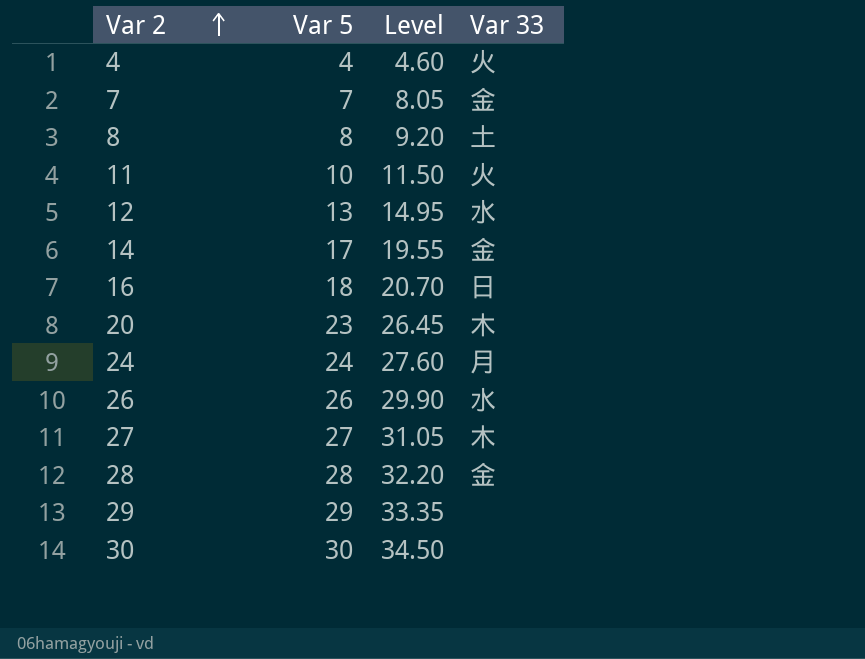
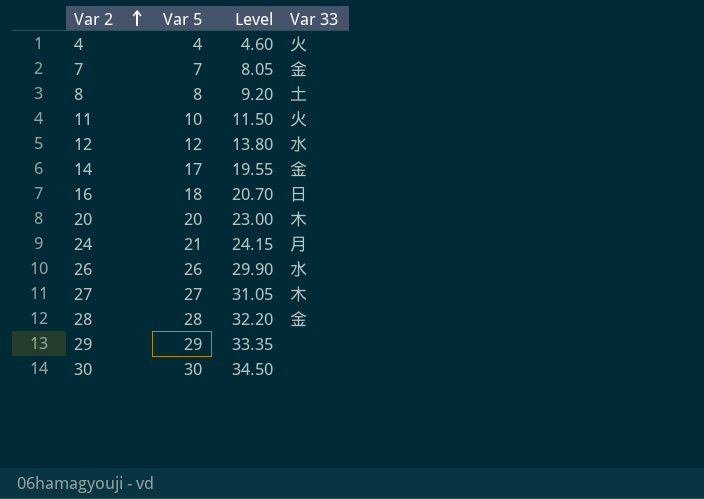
12 | Var 5: 13 -> 12
12 | Level: 14.95 -> 13.80
20 | Var 5: 23 -> 20
20 | Level: 26.45 -> 23.00
24 | Var 5: 24 -> 21
24 | Level: 27.60 -> 24.15

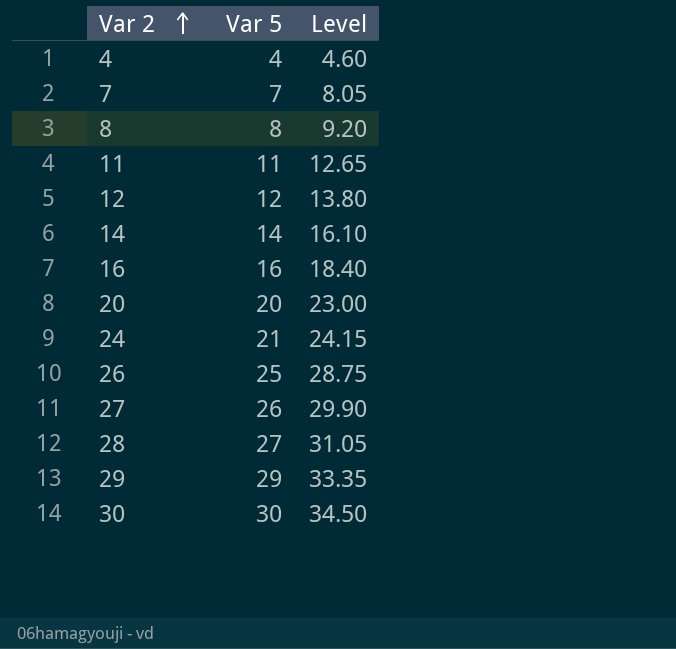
column Var 33 | position: 4 -> none
11 | Var 5: 10 -> 11
11 | Level: 11.50 -> 12.65
14 | Var 5: 17 -> 14
14 | Level: 19.55 -> 16.10
16 | Var 5: 18 -> 16
16 | Level: 20.70 -> 18.40
26 | Var 5: 26 -> 25
26 | Level: 29.90 -> 28.75
27 | Var 5: 27 -> 26
27 | Level: 31.05 -> 29.90
28 | Var 5: 28 -> 27
28 | Level: 32.20 -> 31.05

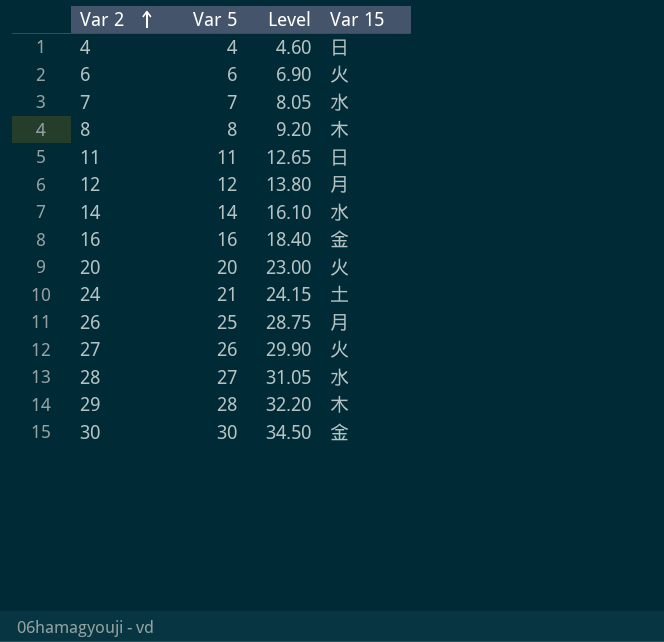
column Var 15 | position: none -> 4
row 6: none -> 6 | 6.90 | 火
29 | Var 5: 29 -> 28
29 | Level: 33.35 -> 32.20

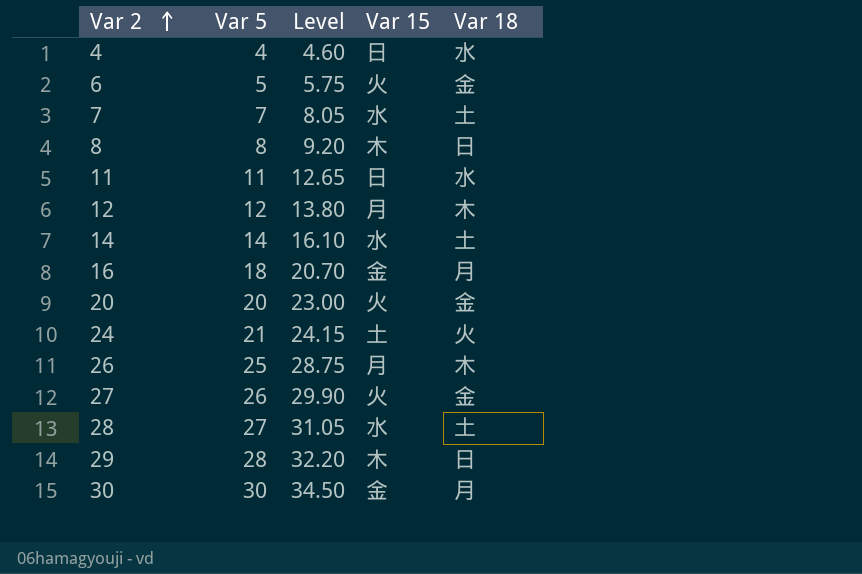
column Var 18 | position: none -> 5
6 | Var 5: 6 -> 5
6 | Level: 6.90 -> 5.75
16 | Var 5: 16 -> 18
16 | Level: 18.40 -> 20.70

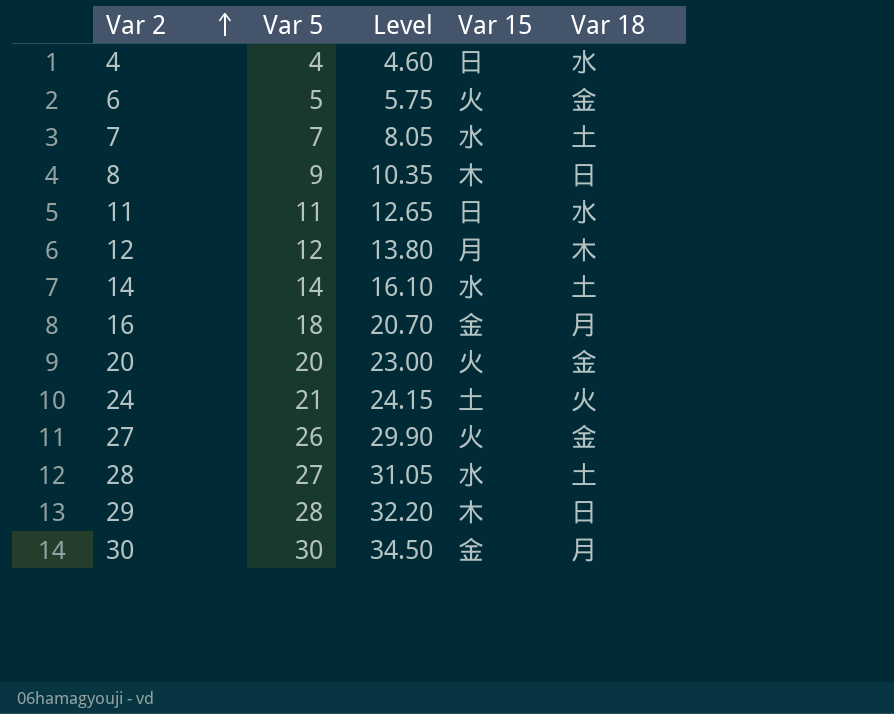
row 26: 25 | 28.75 | 月 | 木 -> none
8 | Var 5: 8 -> 9
8 | Level: 9.20 -> 10.35

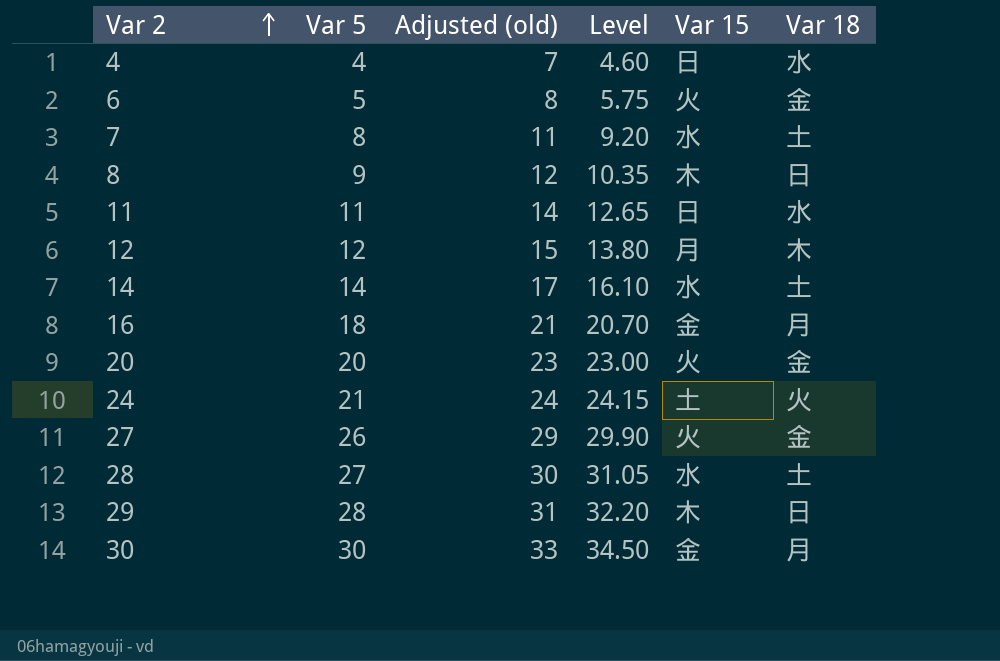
column Adjusted (old) | formula: none -> [Var 5] + 3
7 | Var 5: 7 -> 8
7 | Level: 8.05 -> 9.20

